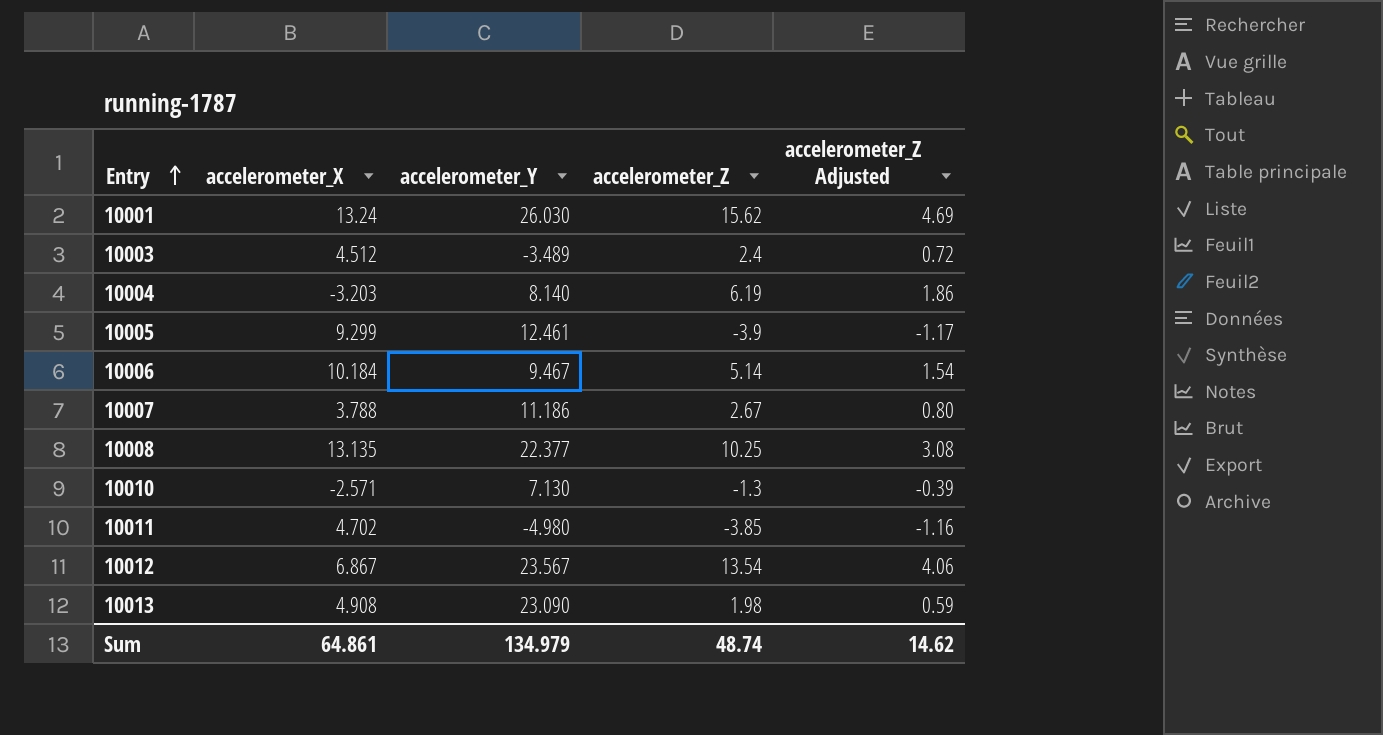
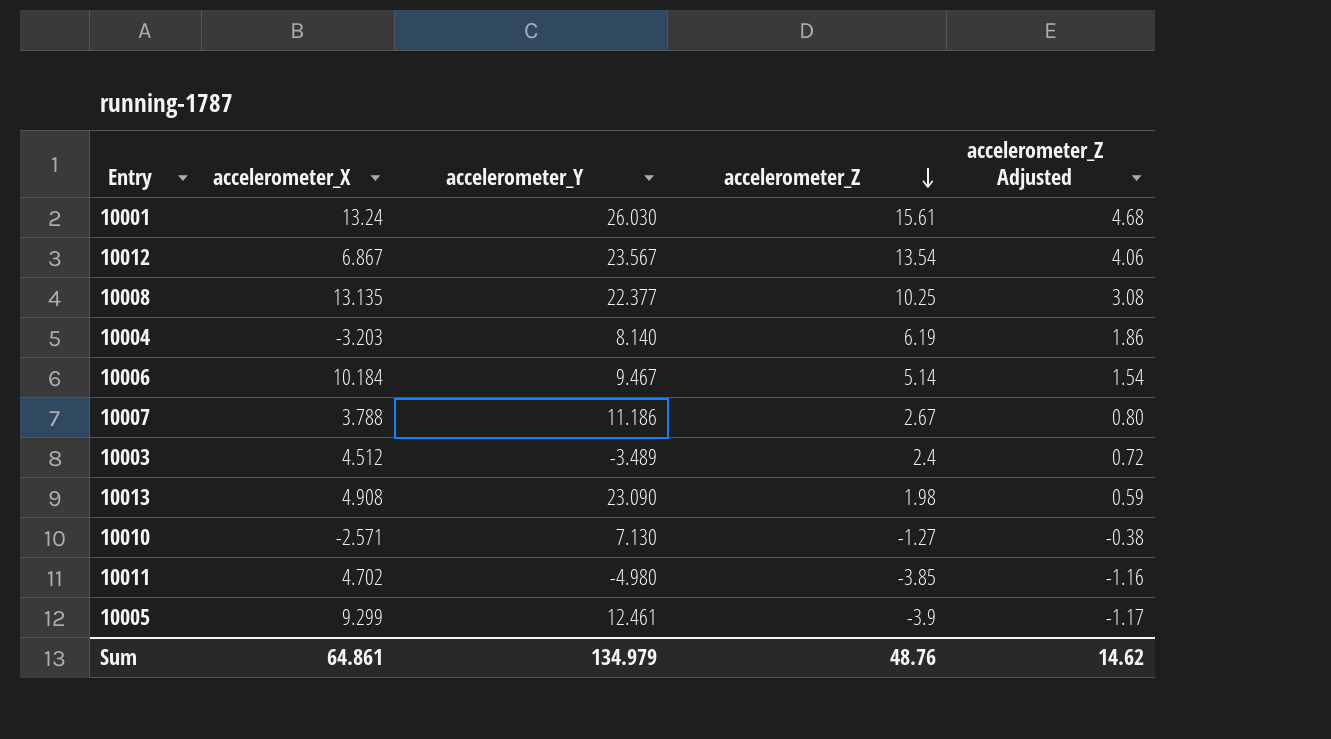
row order: Entry ascending -> accelerometer_Z descending
10001 | accelerometer_Z: 15.62 -> 15.61
10001 | accelerometer_Z Adjusted: 4.69 -> 4.68
10010 | accelerometer_Z: -1.3 -> -1.27
10010 | accelerometer_Z Adjusted: -0.39 -> -0.38
Sum | accelerometer_Z: 48.74 -> 48.76

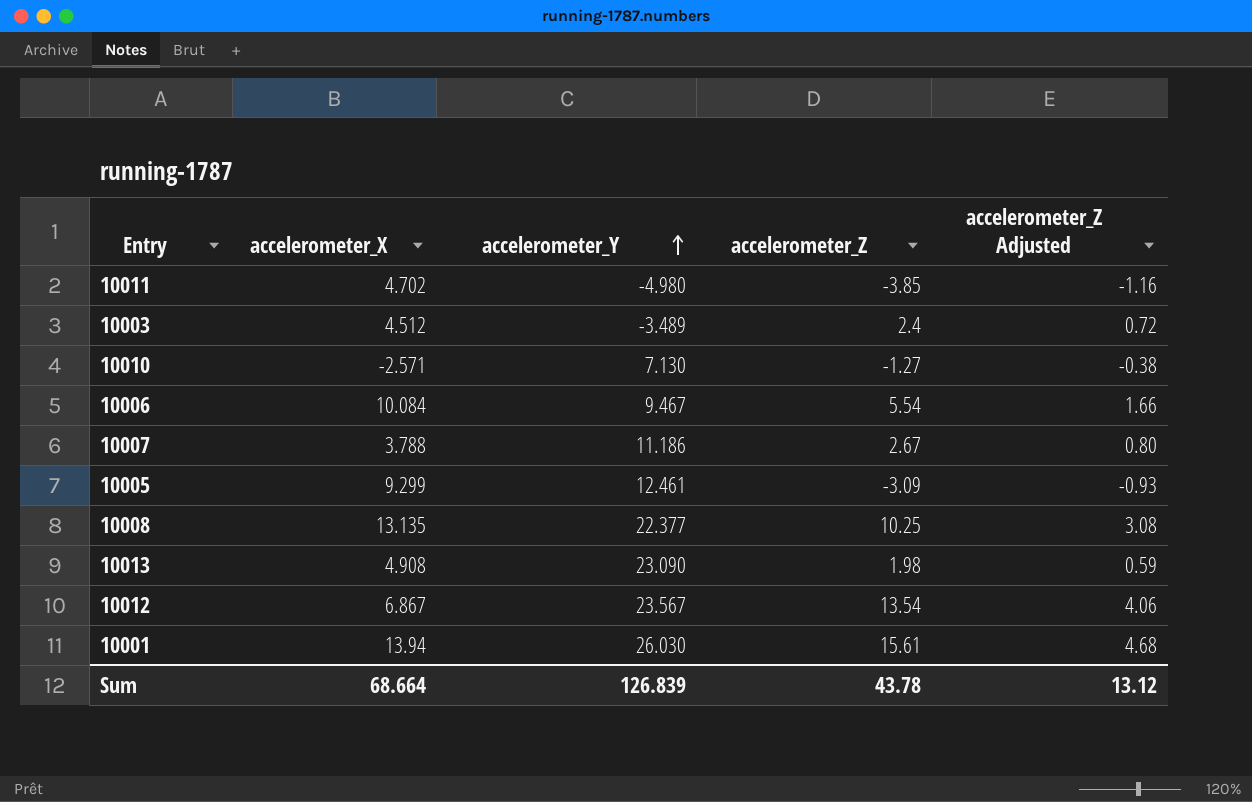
row order: accelerometer_Z descending -> accelerometer_Y ascending
row 10004: -3.203 | 8.140 | 6.19 | 1.86 -> none
10006 | accelerometer_X: 10.184 -> 10.084
10006 | accelerometer_Z: 5.14 -> 5.54
10006 | accelerometer_Z Adjusted: 1.54 -> 1.66
10005 | accelerometer_Z: -3.9 -> -3.09
10005 | accelerometer_Z Adjusted: -1.17 -> -0.93
10001 | accelerometer_X: 13.24 -> 13.94
Sum | accelerometer_X: 64.861 -> 68.664
Sum | accelerometer_Y: 134.979 -> 126.839
Sum | accelerometer_Z: 48.76 -> 43.78
Sum | accelerometer_Z Adjusted: 14.62 -> 13.12

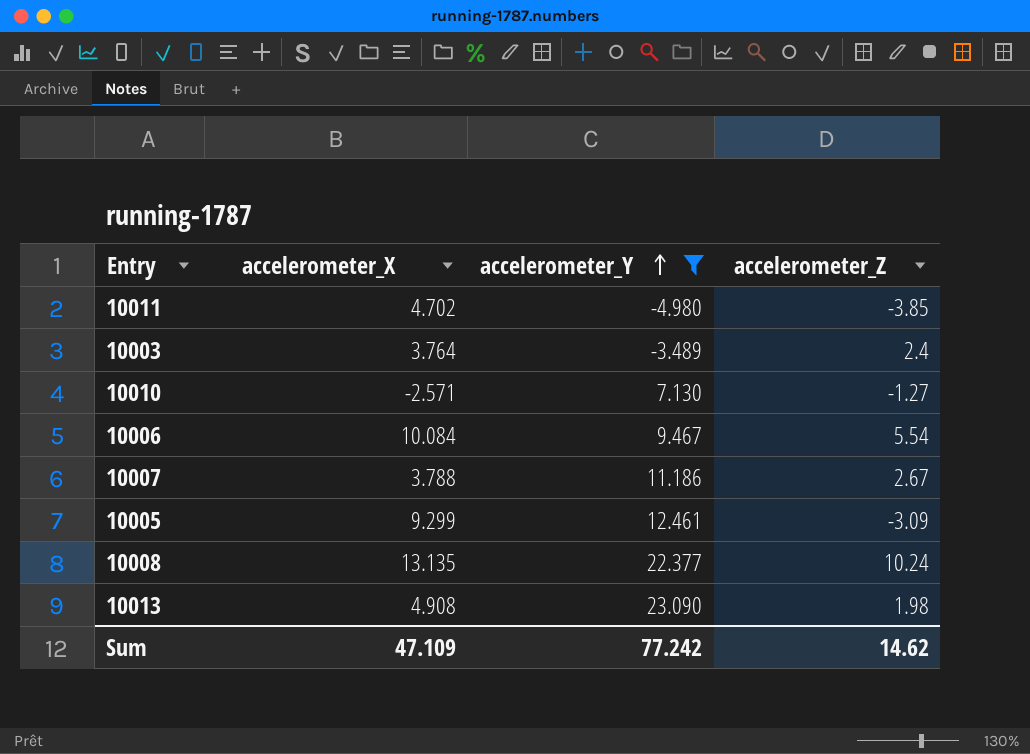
filter: none -> accelerometer_Y <= 23.090
column accelerometer_Z Adjusted | formula: [accelerometer_Z] * 0.3 -> none
10003 | accelerometer_X: 4.512 -> 3.764
10008 | accelerometer_Z: 10.25 -> 10.24
Sum | accelerometer_X: 68.664 -> 47.109
Sum | accelerometer_Y: 126.839 -> 77.242
Sum | accelerometer_Z: 43.78 -> 14.62

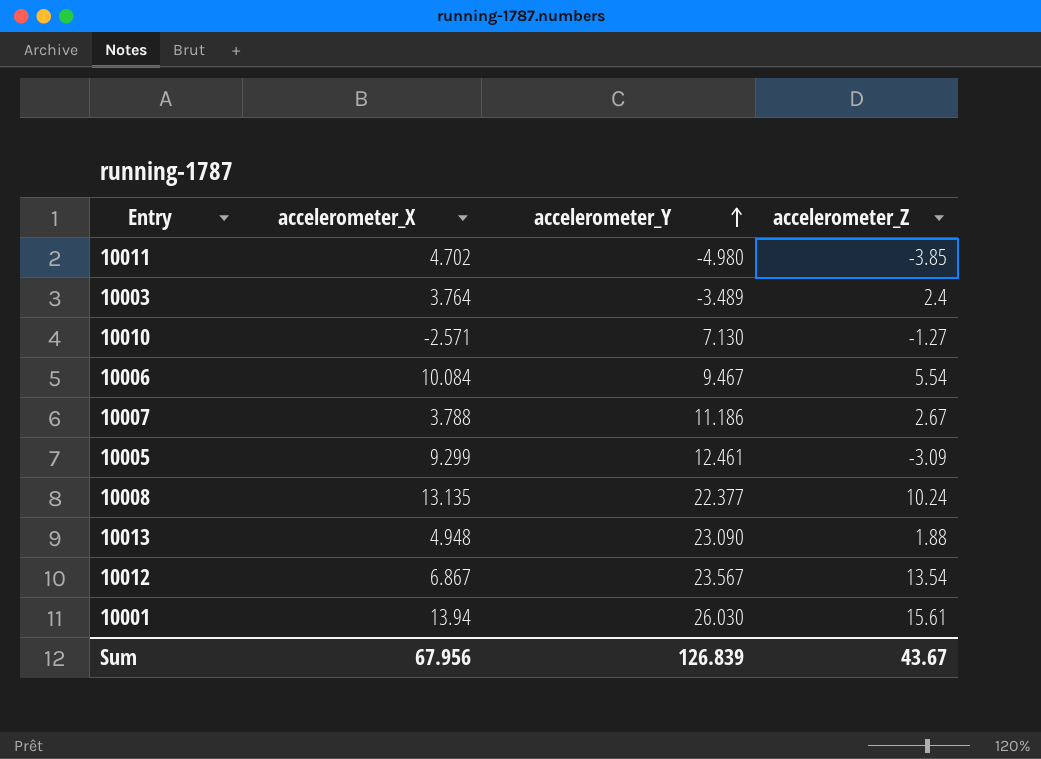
filter: accelerometer_Y <= 23.090 -> none
10013 | accelerometer_X: 4.908 -> 4.948
10013 | accelerometer_Z: 1.98 -> 1.88
Sum | accelerometer_X: 47.109 -> 67.956
Sum | accelerometer_Y: 77.242 -> 126.839
Sum | accelerometer_Z: 14.62 -> 43.67

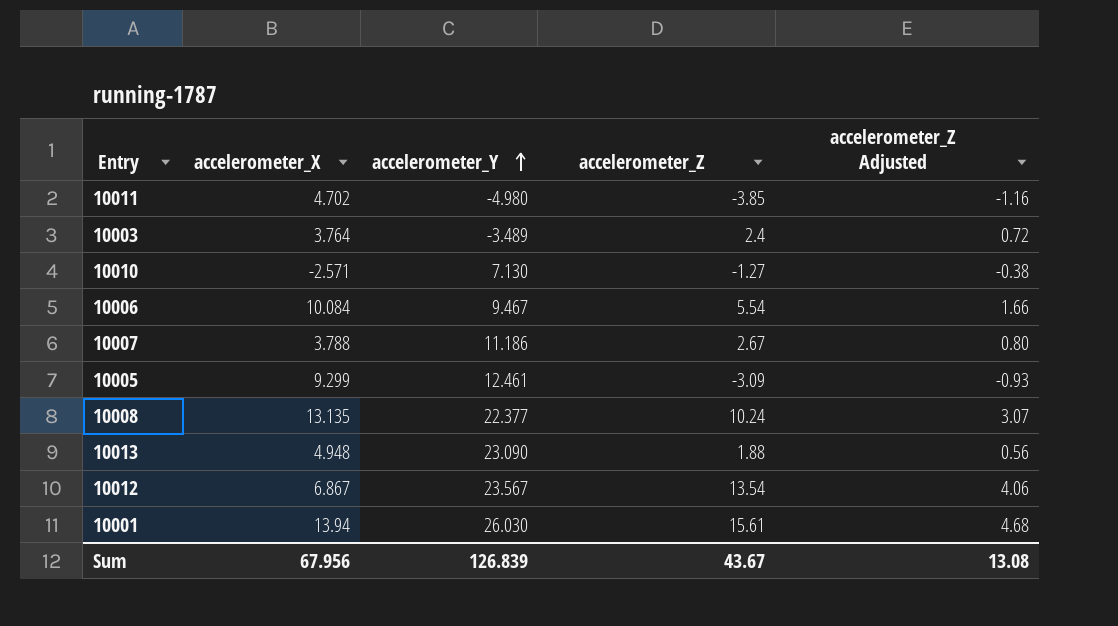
column accelerometer_Z Adjusted | formula: none -> [accelerometer_Z] * 0.3

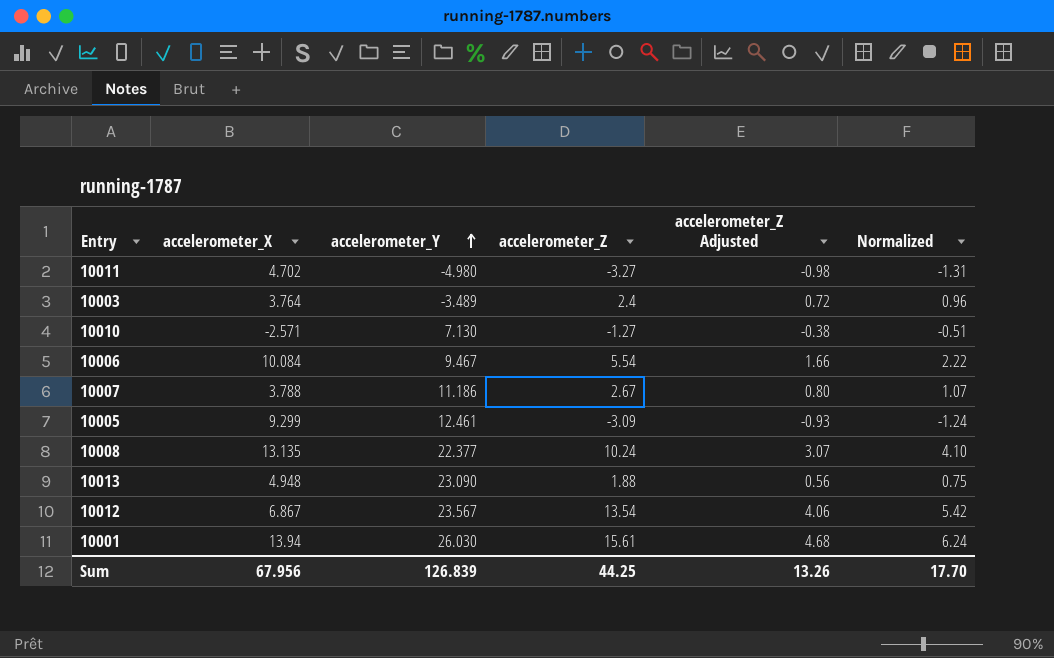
column Normalized | formula: none -> [accelerometer_Z] * 0.4
10011 | accelerometer_Z: -3.85 -> -3.27
10011 | accelerometer_Z Adjusted: -1.16 -> -0.98
Sum | accelerometer_Z: 43.67 -> 44.25
Sum | accelerometer_Z Adjusted: 13.08 -> 13.26

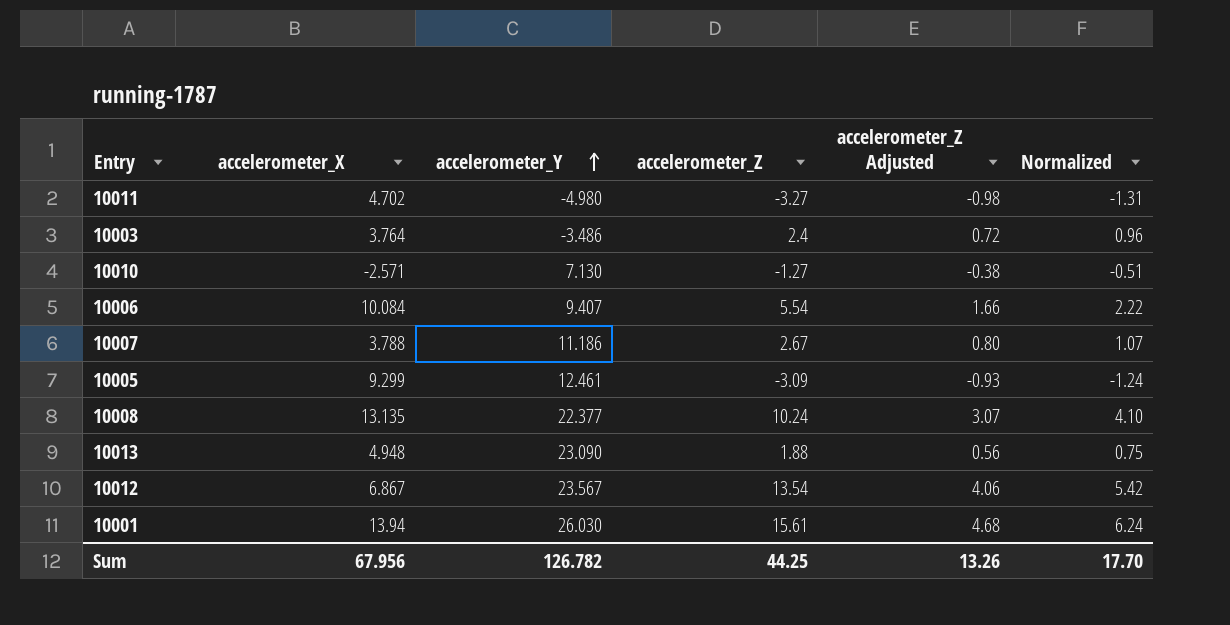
10003 | accelerometer_Y: -3.489 -> -3.486
10006 | accelerometer_Y: 9.467 -> 9.407
Sum | accelerometer_Y: 126.839 -> 126.782

